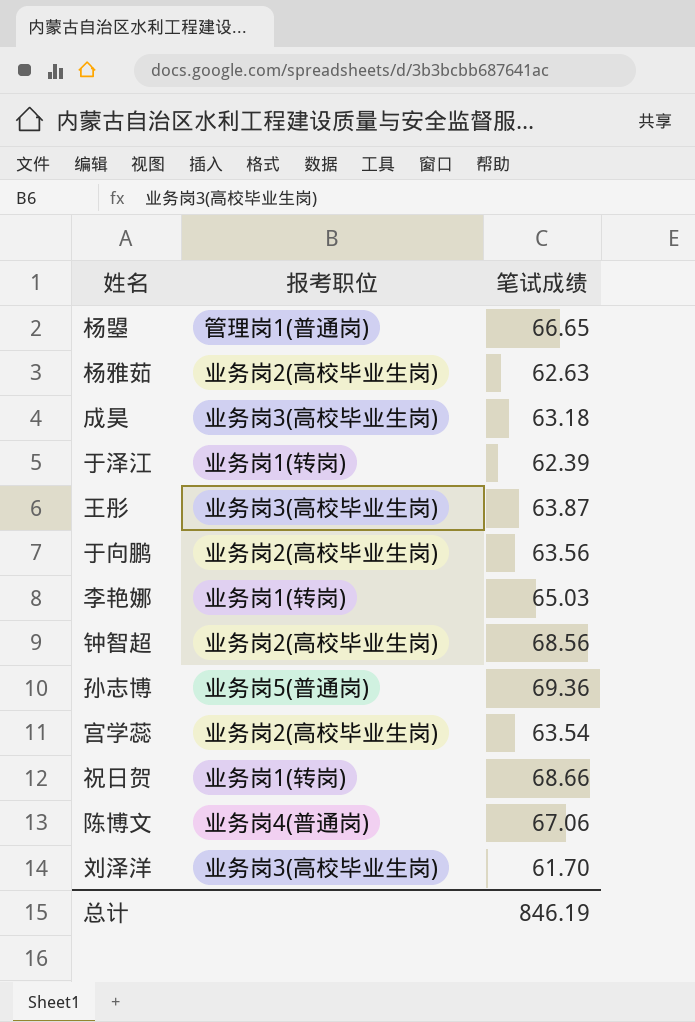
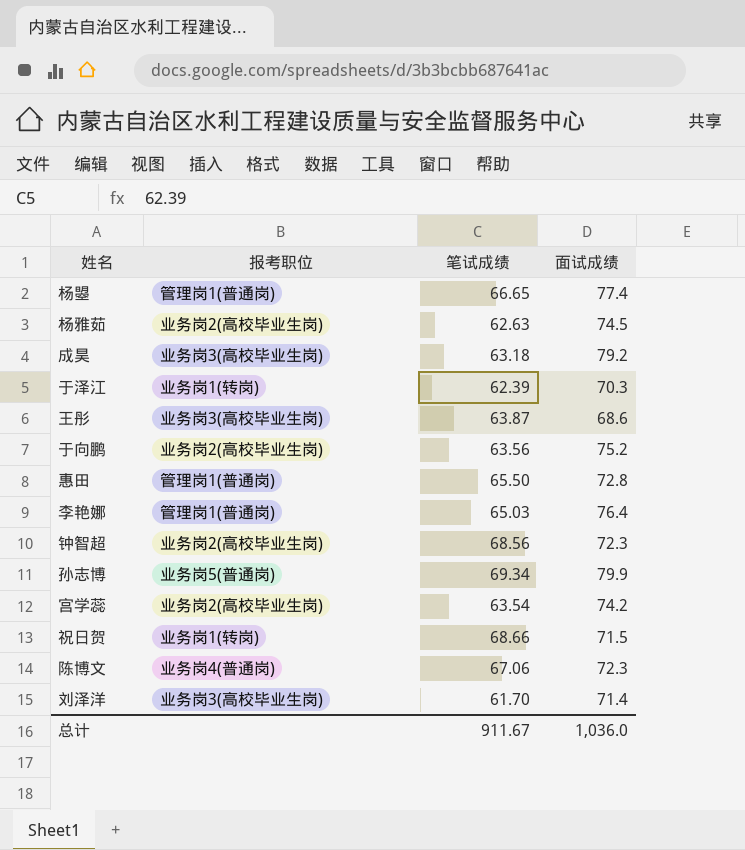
column 面试成绩 | position: none -> 4
row 惠田: none -> 管理岗1(普通岗) | 65.50 | 72.8
李艳娜 | 报考职位: 业务岗1(转岗) -> 管理岗1(普通岗)
孙志博 | 笔试成绩: 69.36 -> 69.34
总计 | 笔试成绩: 846.19 -> 911.67

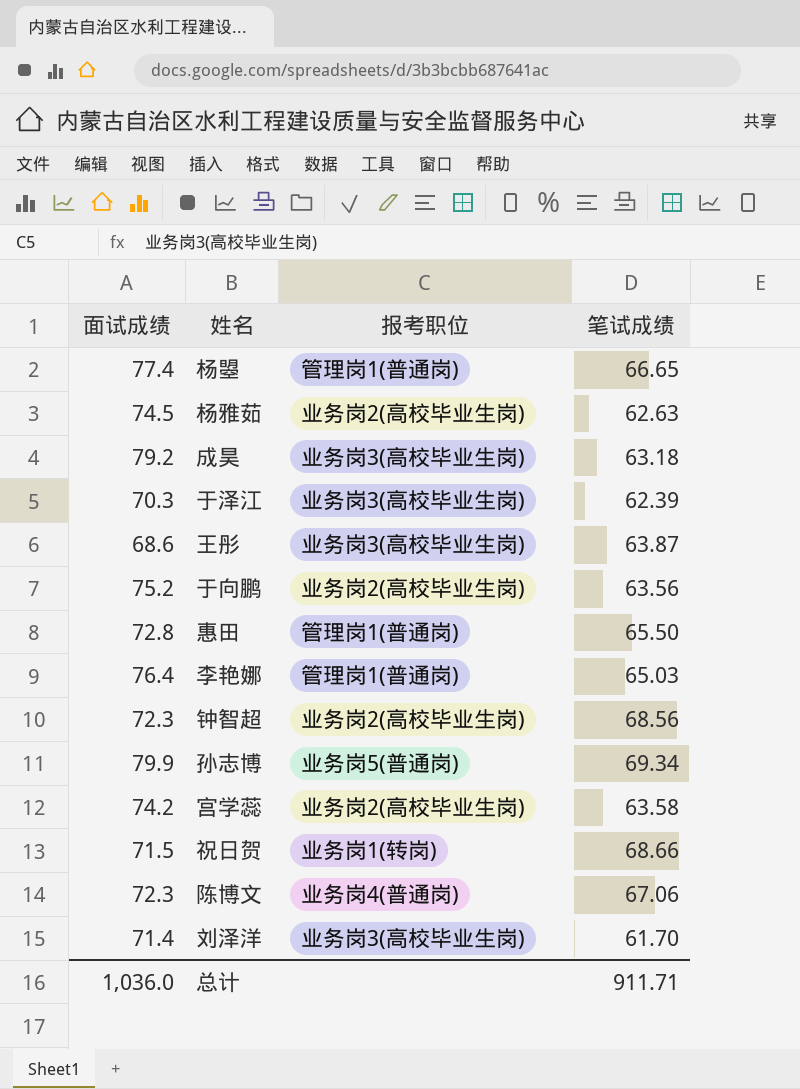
column 面试成绩 | position: 4 -> 1
于泽江 | 报考职位: 业务岗1(转岗) -> 业务岗3(高校毕业生岗)
宫学蕊 | 笔试成绩: 63.54 -> 63.58
总计 | 笔试成绩: 911.67 -> 911.71

